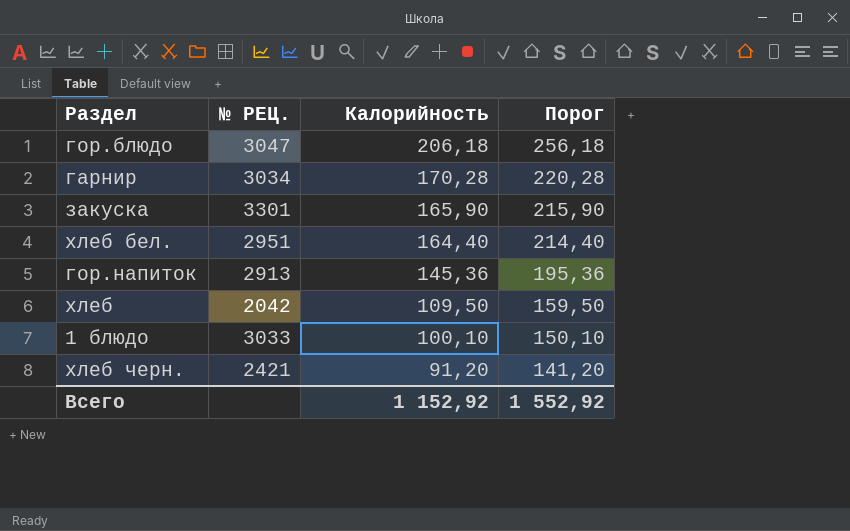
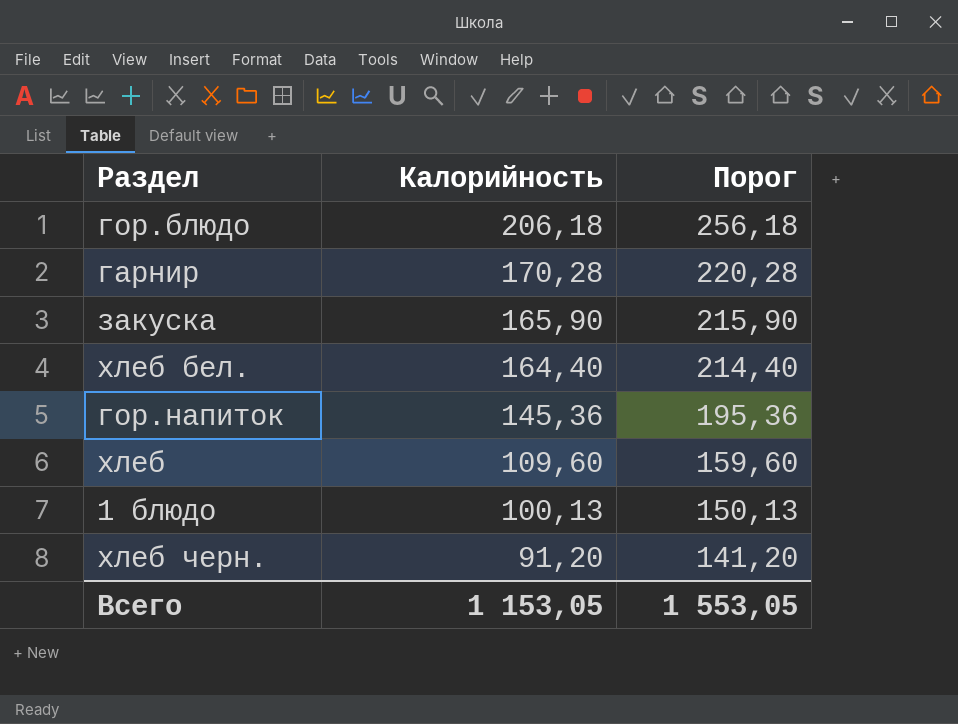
column № РЕЦ. | position: 2 -> none
хлеб | Калорийность: 109,50 -> 109,60
хлеб | Порог: 159,50 -> 159,60
1 блюдо | Калорийность: 100,10 -> 100,13
1 блюдо | Порог: 150,10 -> 150,13
Всего | Калорийность: 1 152,92 -> 1 153,05
Всего | Порог: 1 552,92 -> 1 553,05

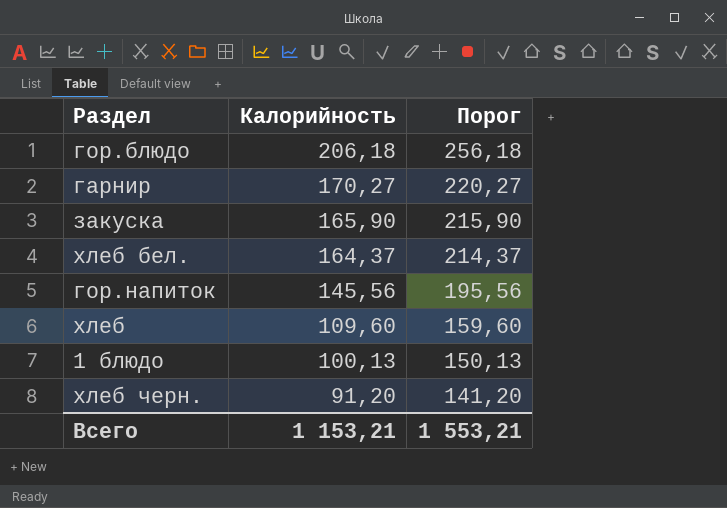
гарнир | Калорийность: 170,28 -> 170,27
гарнир | Порог: 220,28 -> 220,27
хлеб бел. | Калорийность: 164,40 -> 164,37
хлеб бел. | Порог: 214,40 -> 214,37
гор.напиток | Калорийность: 145,36 -> 145,56
гор.напиток | Порог: 195,36 -> 195,56
Всего | Калорийность: 1 153,05 -> 1 153,21
Всего | Порог: 1 553,05 -> 1 553,21

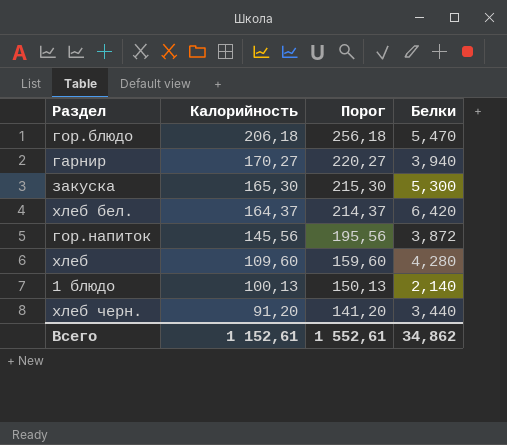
column Белки | position: none -> 4
закуска | Калорийность: 165,90 -> 165,30
закуска | Порог: 215,90 -> 215,30
Всего | Калорийность: 1 153,21 -> 1 152,61
Всего | Порог: 1 553,21 -> 1 552,61

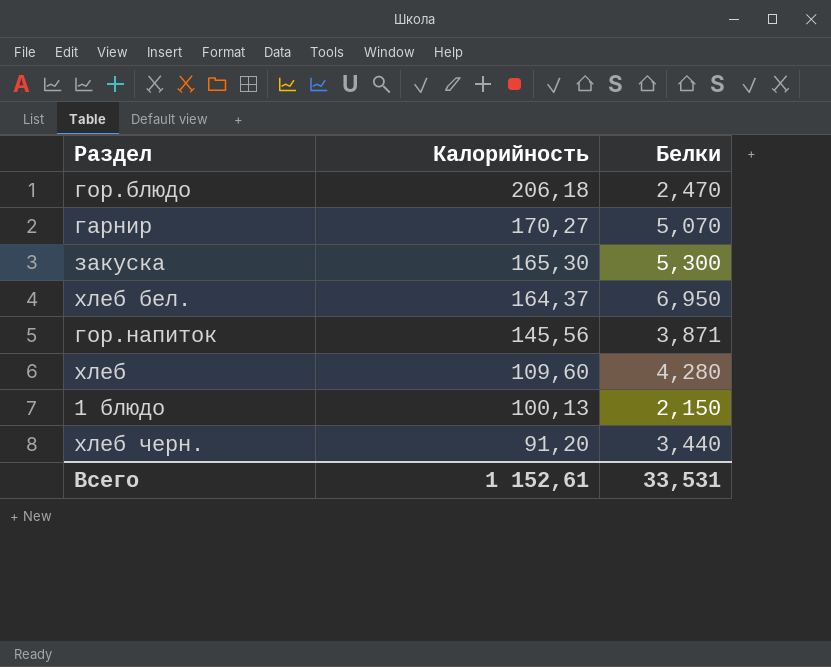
column Порог | formula: [Калорийность] + 50 -> none
гор.блюдо | Белки: 5,470 -> 2,470
гарнир | Белки: 3,940 -> 5,070
хлеб бел. | Белки: 6,420 -> 6,950
гор.напиток | Белки: 3,872 -> 3,871
1 блюдо | Белки: 2,140 -> 2,150
Всего | Белки: 34,862 -> 33,531

